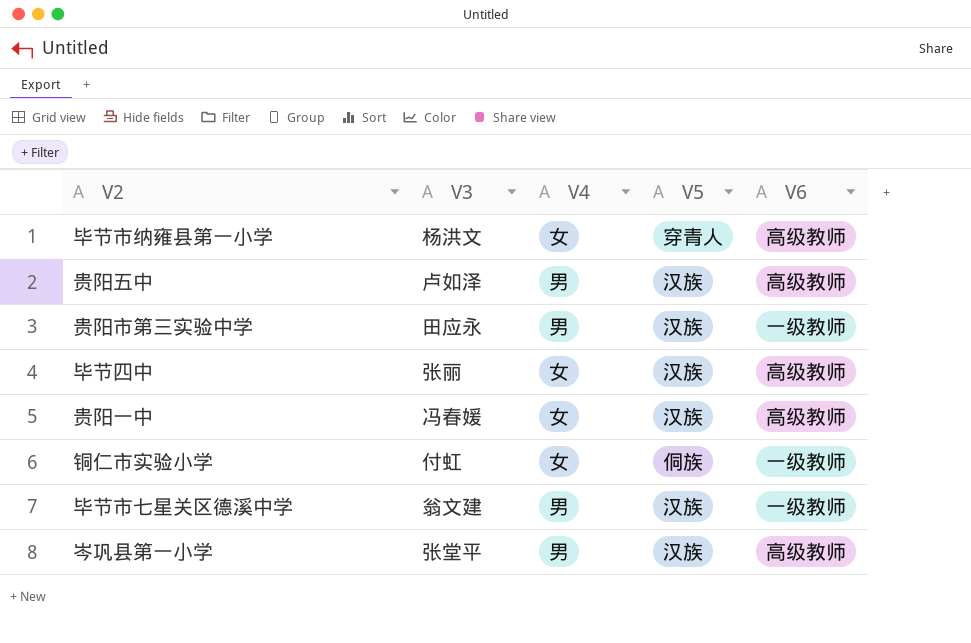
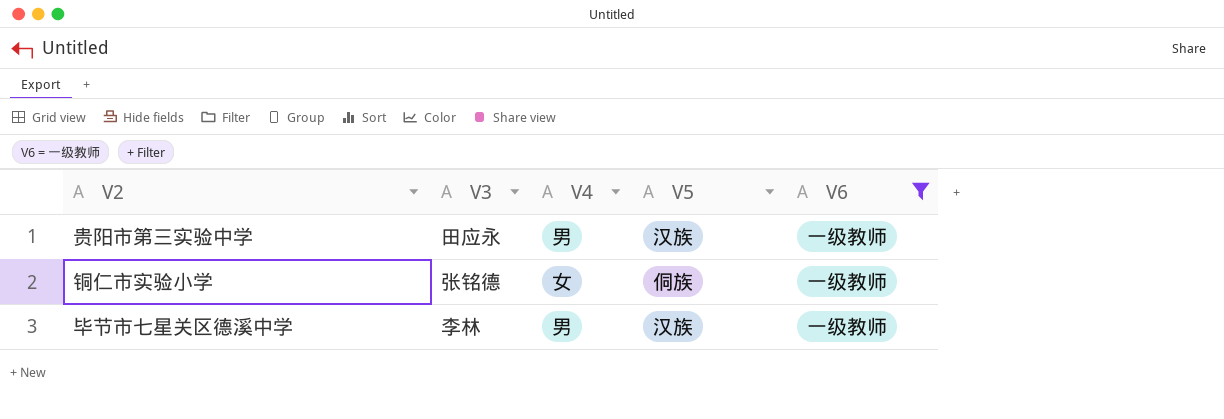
filter: none -> V6 = 一级教师
铜仁市实验小学 | V3: 付虹 -> 张铭德
毕节市七星关区德溪中学 | V3: 翁文建 -> 李林

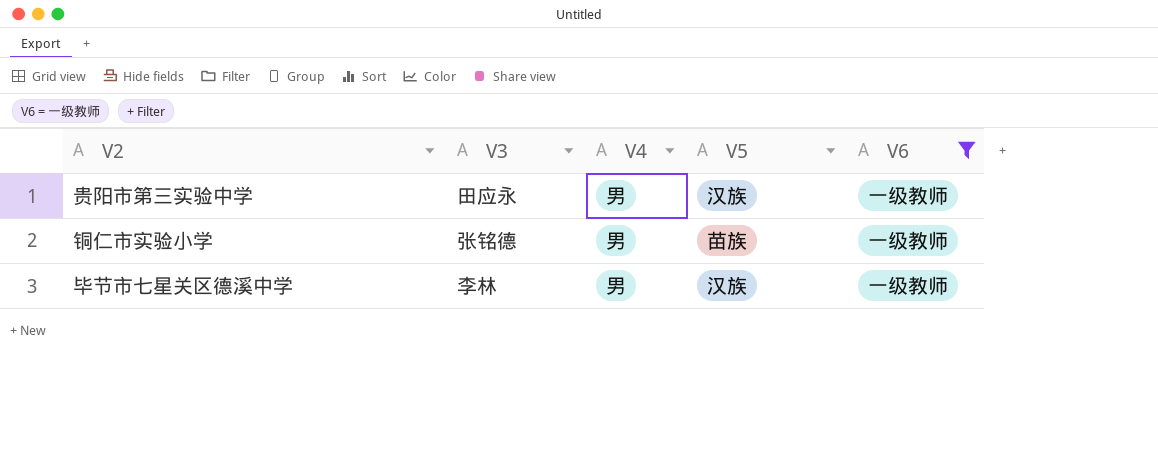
铜仁市实验小学 | V4: 女 -> 男
铜仁市实验小学 | V5: 侗族 -> 苗族

